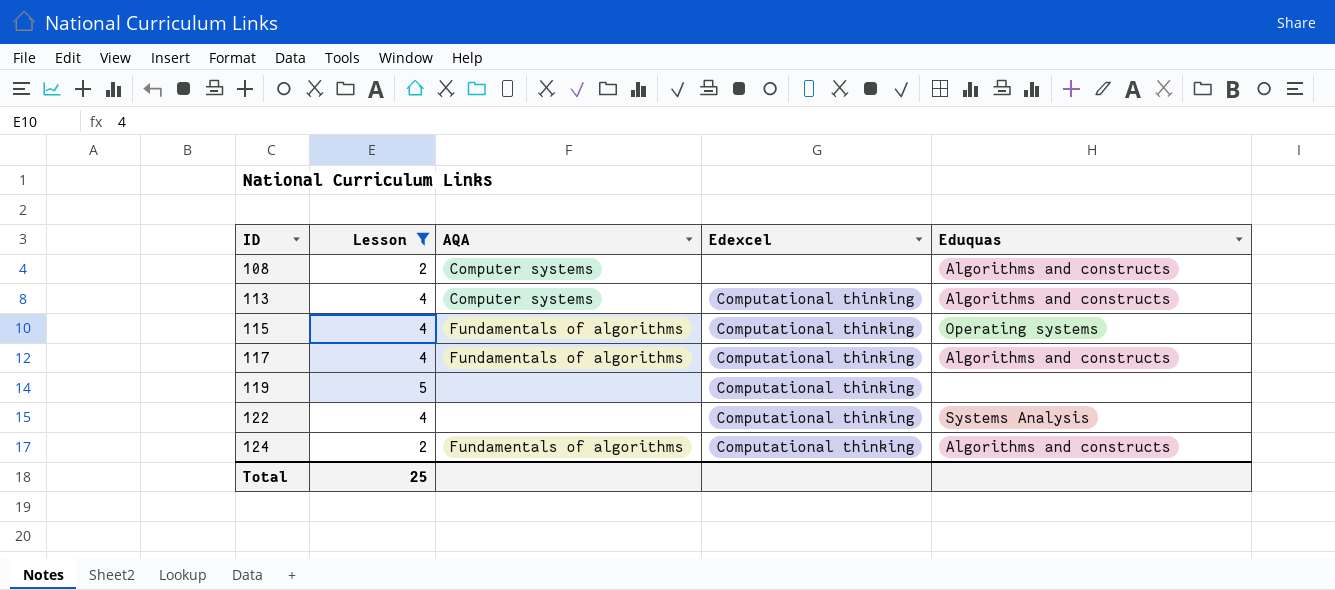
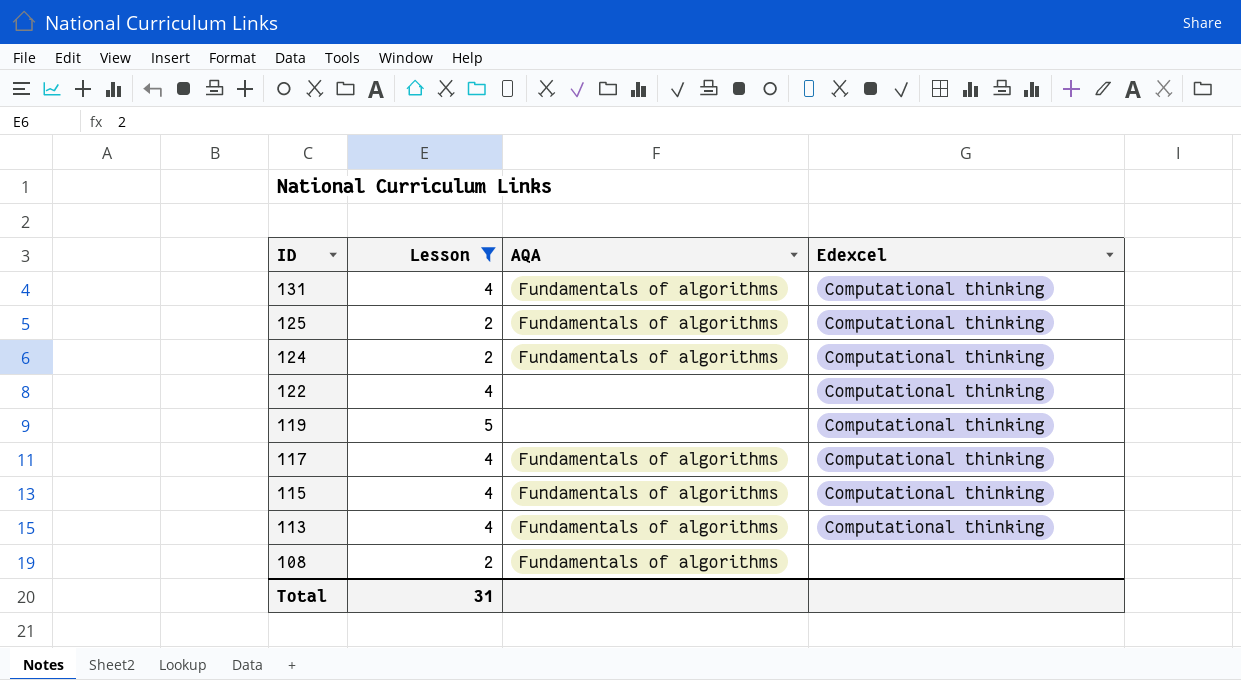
row order: ID ascending -> ID descending
column Eduquas | position: 5 -> none
row 131: none -> 4 | Fundamentals of algorithms | Computational thinking
row 125: none -> 2 | Fundamentals of algorithms | Computational thinking
113 | AQA: Computer systems -> Fundamentals of algorithms
108 | AQA: Computer systems -> Fundamentals of algorithms
Total | Lesson: 25 -> 31

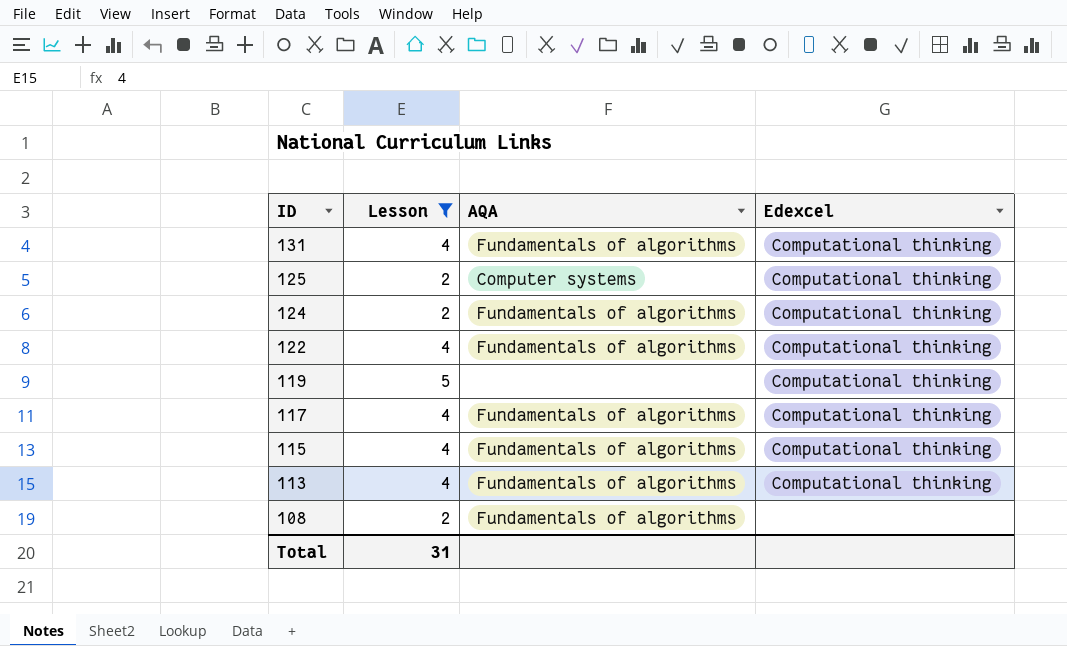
125 | AQA: Fundamentals of algorithms -> Computer systems
122 | AQA: none -> Fundamentals of algorithms

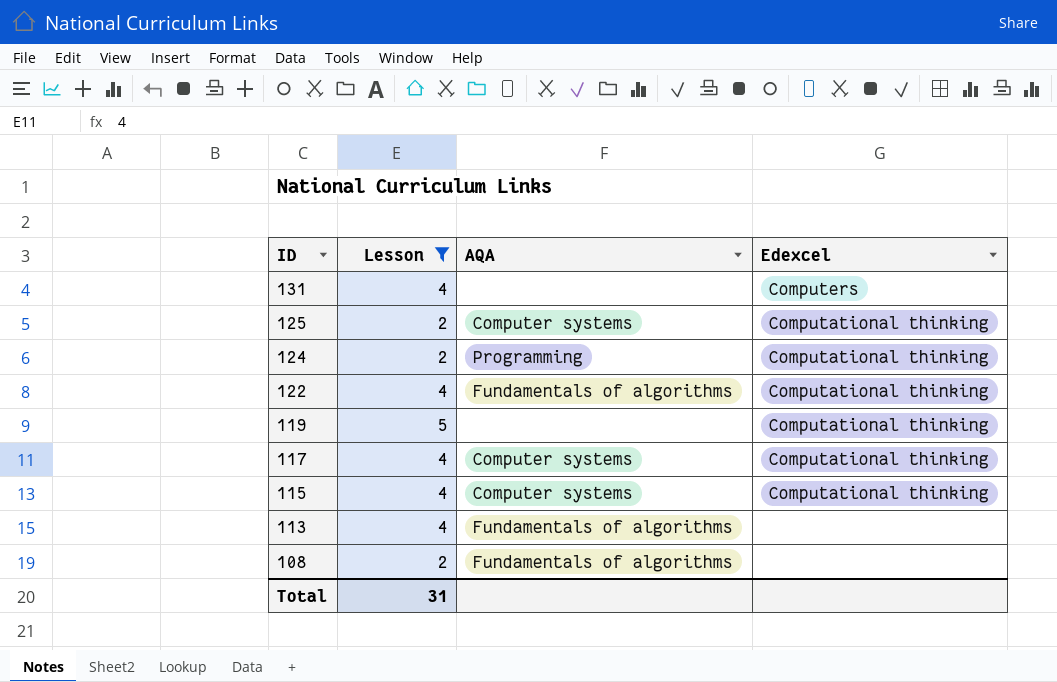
131 | AQA: Fundamentals of algorithms -> none
131 | Edexcel: Computational thinking -> Computers
124 | AQA: Fundamentals of algorithms -> Programming
117 | AQA: Fundamentals of algorithms -> Computer systems
115 | AQA: Fundamentals of algorithms -> Computer systems
113 | Edexcel: Computational thinking -> none

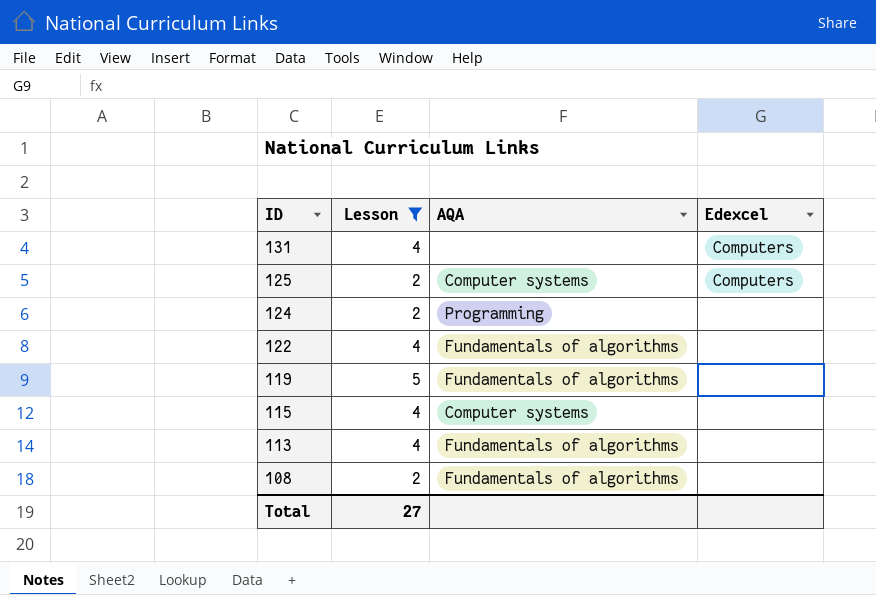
row 117: 4 | Computer systems | Computational thinking -> none
125 | Edexcel: Computational thinking -> Computers
124 | Edexcel: Computational thinking -> none
122 | Edexcel: Computational thinking -> none
119 | AQA: none -> Fundamentals of algorithms
119 | Edexcel: Computational thinking -> none
115 | Edexcel: Computational thinking -> none
Total | Lesson: 31 -> 27

